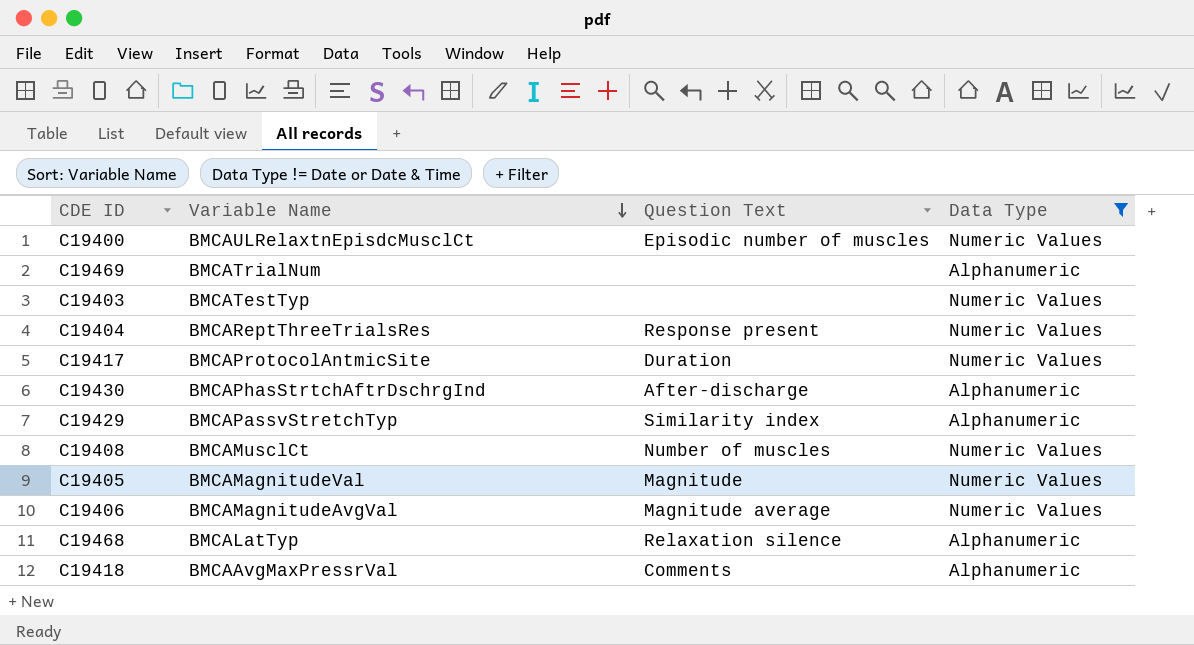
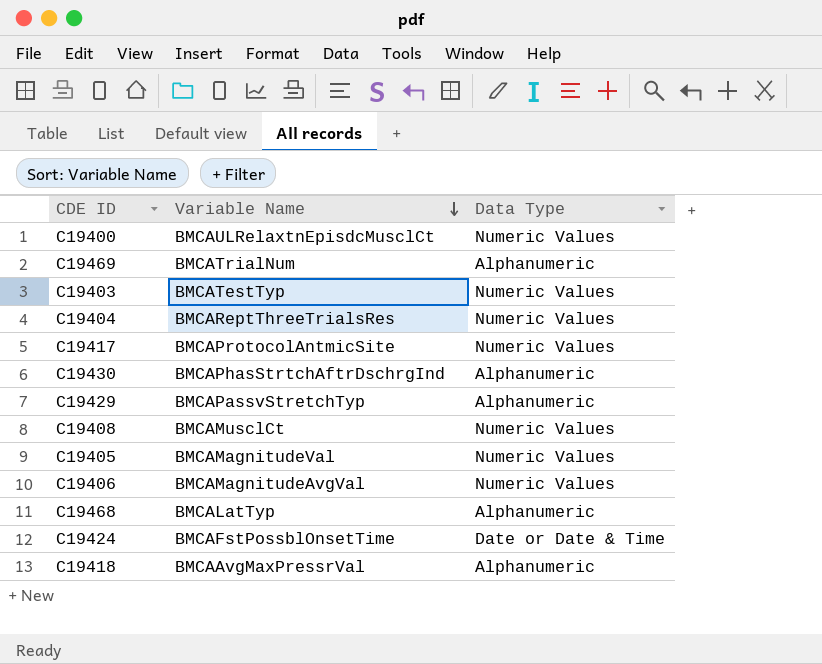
filter: Data Type != Date or Date & Time -> none
column Question Text | position: 3 -> none

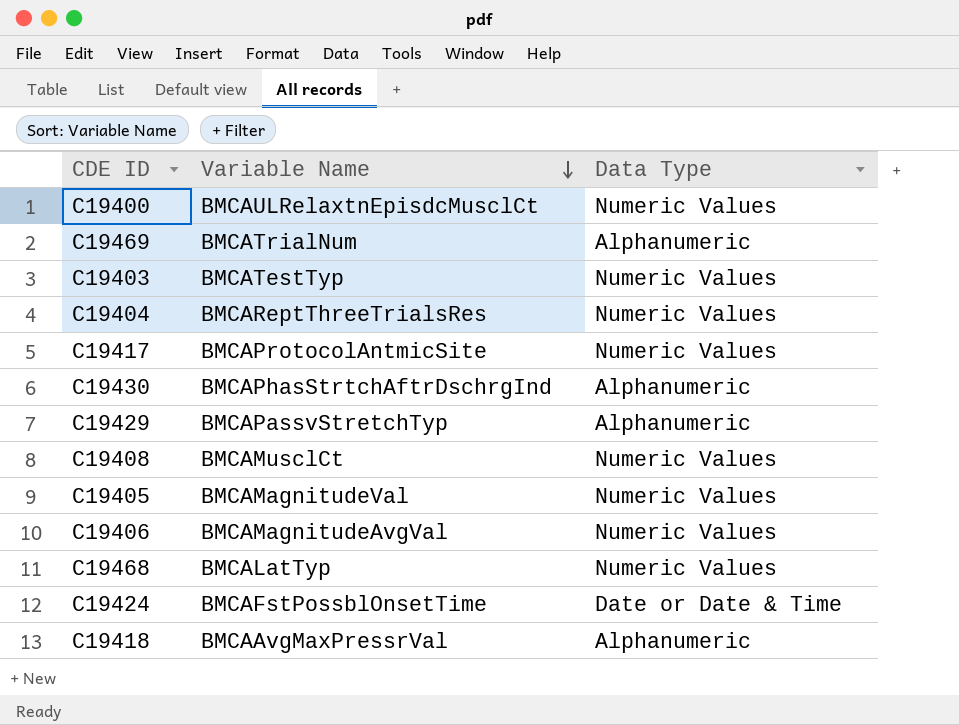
C19468 | Data Type: Alphanumeric -> Numeric Values

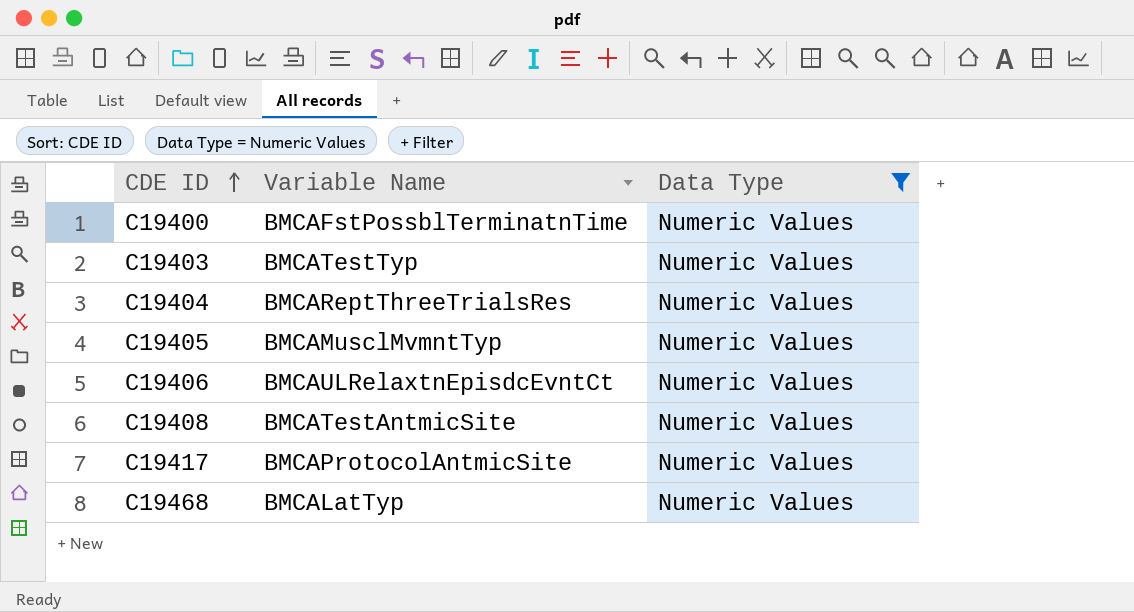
filter: none -> Data Type = Numeric Values
row order: Variable Name descending -> CDE ID ascending
C19400 | Variable Name: BMCAULRelaxtnEpisdcMusclCt -> BMCAFstPossblTerminatnTime
C19405 | Variable Name: BMCAMagnitudeVal -> BMCAMusclMvmntTyp
C19406 | Variable Name: BMCAMagnitudeAvgVal -> BMCAULRelaxtnEpisdcEvntCt
C19408 | Variable Name: BMCAMusclCt -> BMCATestAntmicSite

